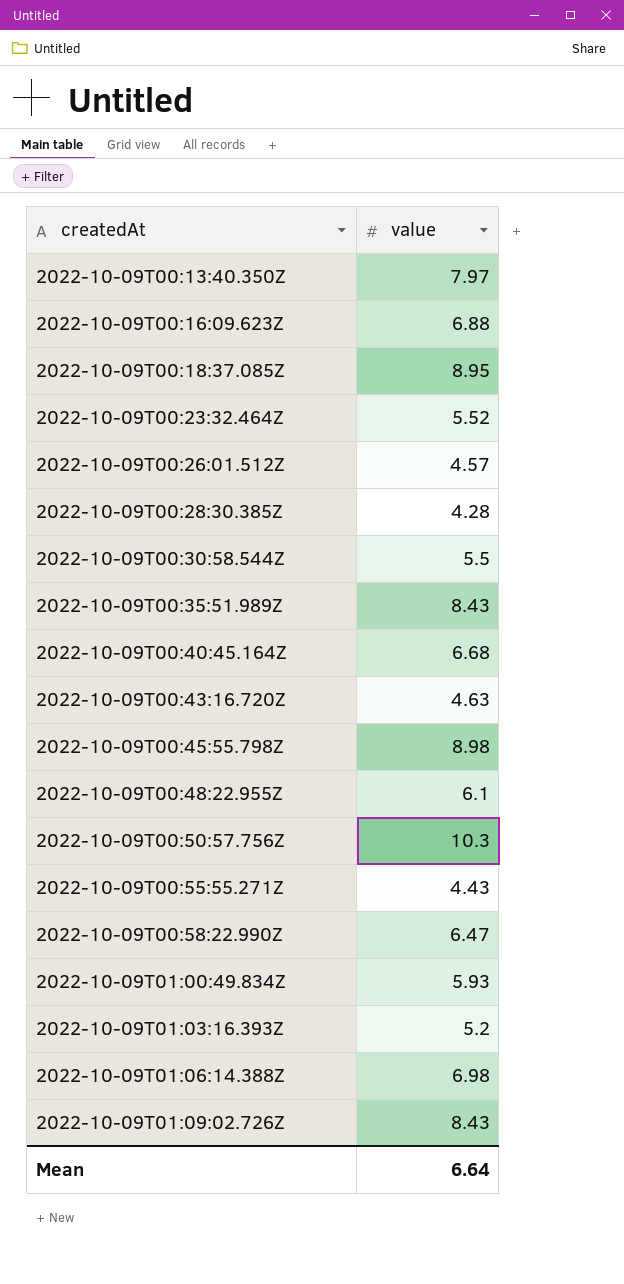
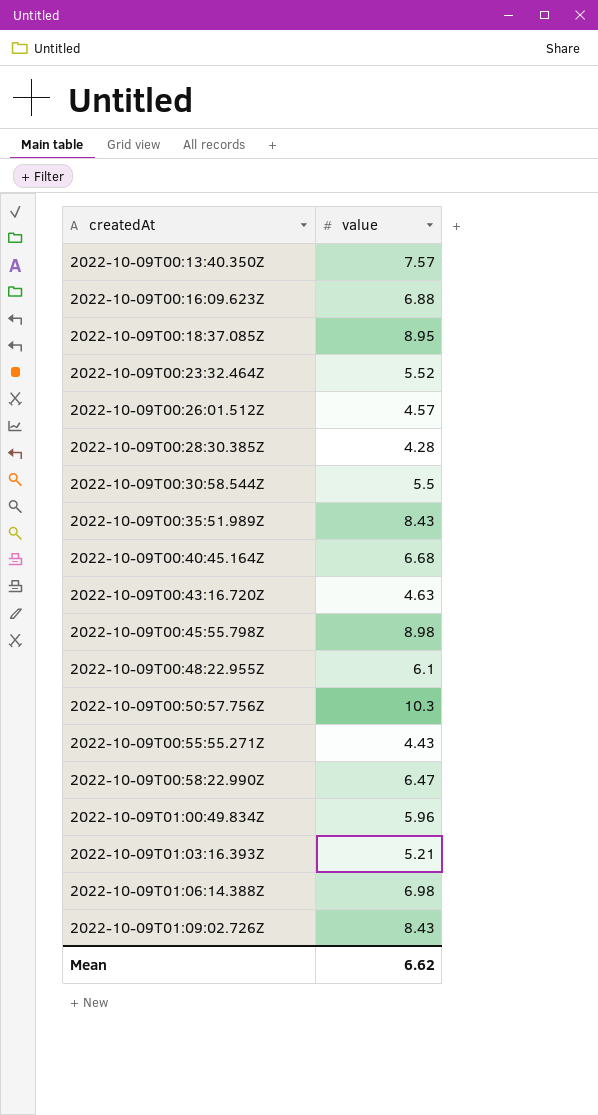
2022-10-09T00:13:40.350Z | value: 7.97 -> 7.57
2022-10-09T01:00:49.834Z | value: 5.93 -> 5.96
2022-10-09T01:03:16.393Z | value: 5.2 -> 5.21
Mean | value: 6.64 -> 6.62

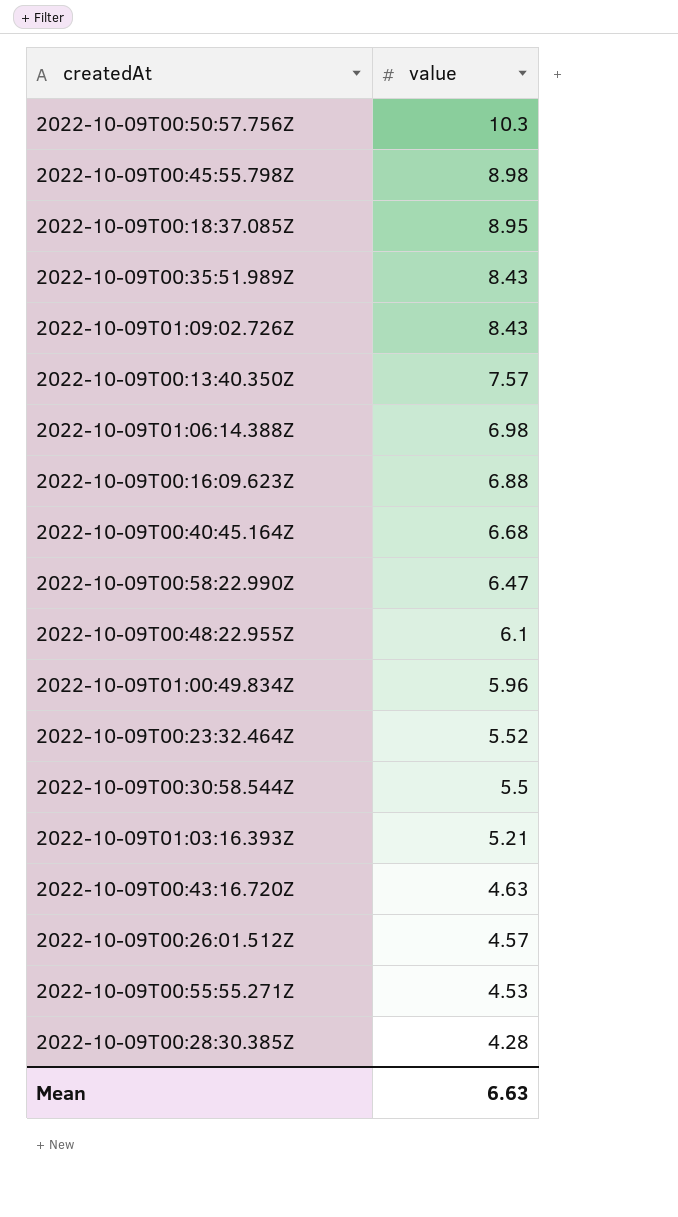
row order: createdAt ascending -> value descending
2022-10-09T00:55:55.271Z | value: 4.43 -> 4.53
Mean | value: 6.62 -> 6.63

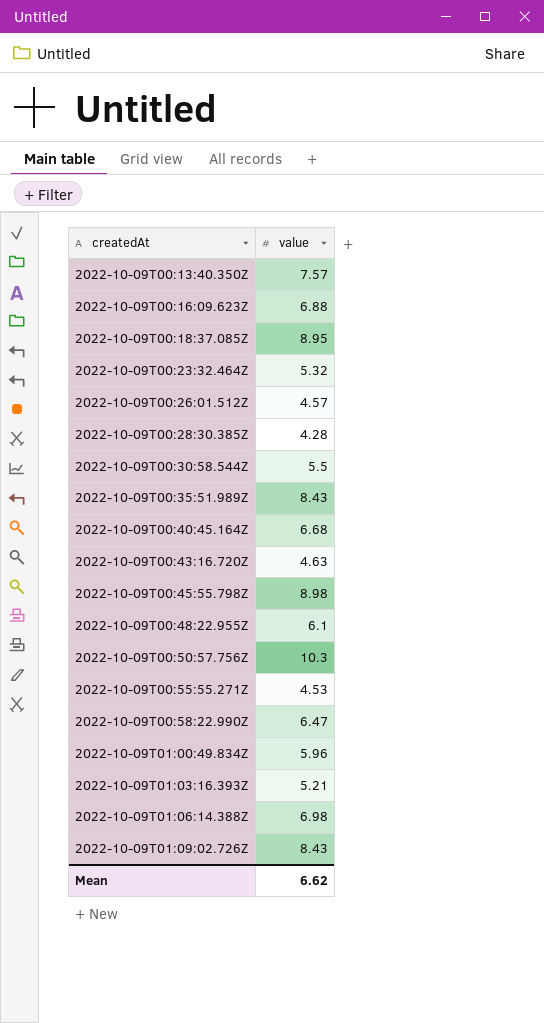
row order: value descending -> createdAt ascending
2022-10-09T00:23:32.464Z | value: 5.52 -> 5.32
Mean | value: 6.63 -> 6.62

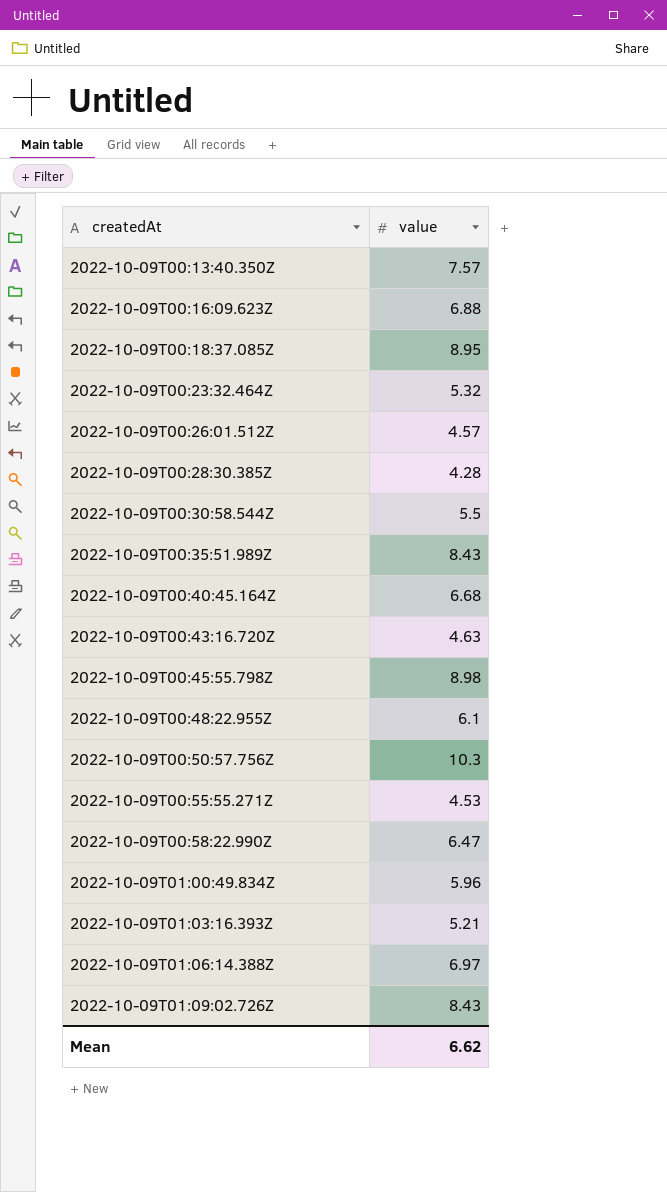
2022-10-09T01:06:14.388Z | value: 6.98 -> 6.97

